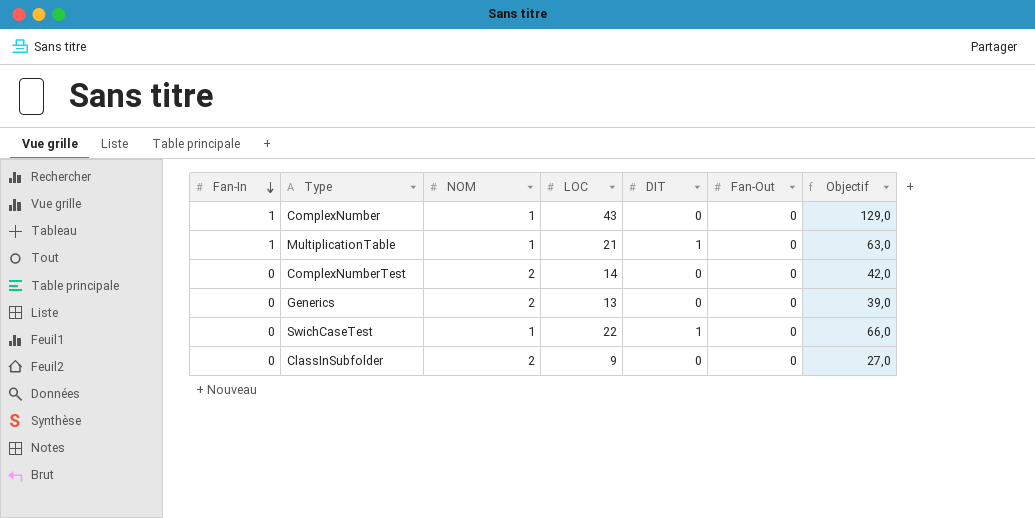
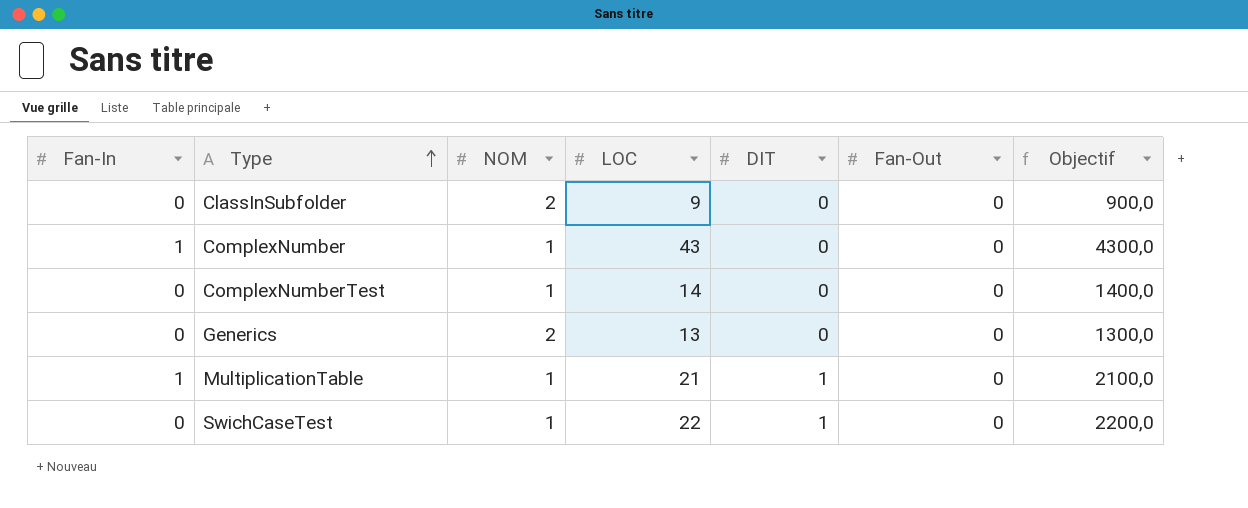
row order: Fan-In descending -> Type ascending
column Objectif | formula: [LOC] * 3 -> [LOC] * 100
ComplexNumberTest | NOM: 2 -> 1

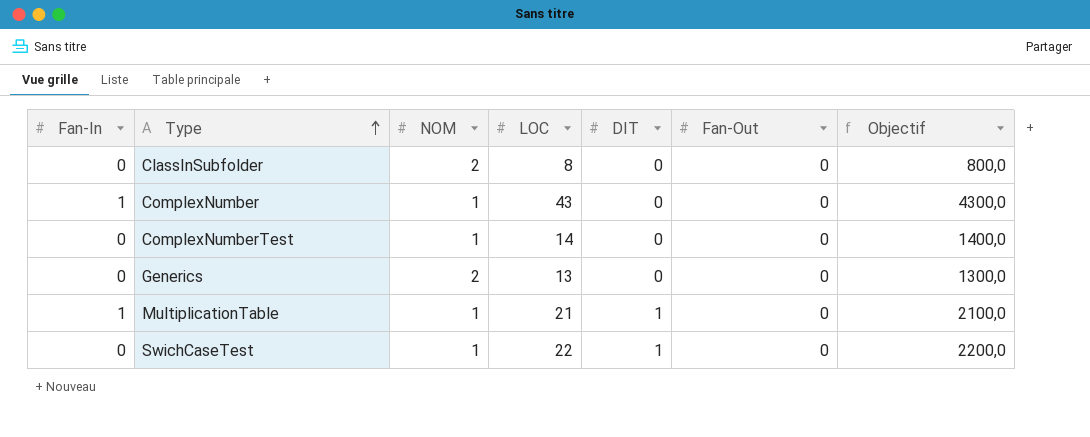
ClassInSubfolder | LOC: 9 -> 8
ClassInSubfolder | Objectif: 900,0 -> 800,0

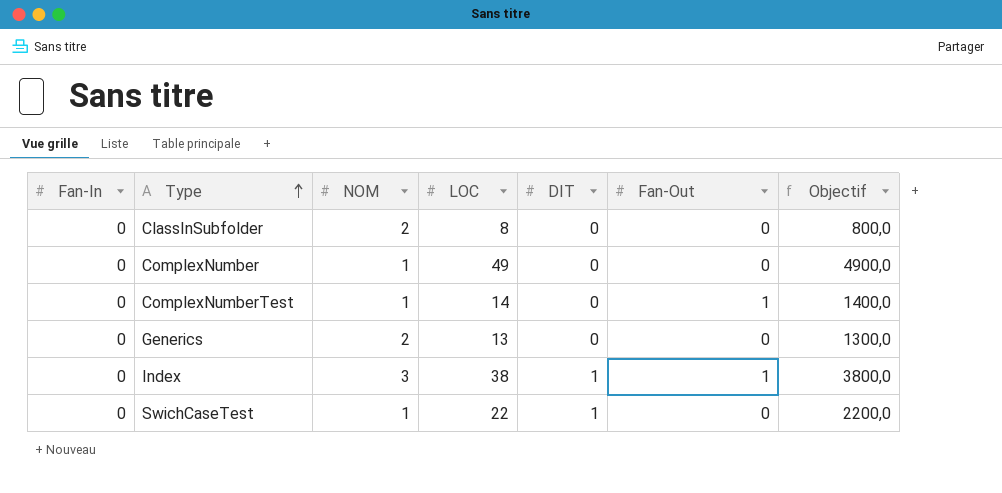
row MultiplicationTable: 1 | 1 | 21 | 1 | 0 | 2100,0 -> none
ComplexNumber | Fan-In: 1 -> 0
ComplexNumber | LOC: 43 -> 49
ComplexNumber | Objectif: 4300,0 -> 4900,0
ComplexNumberTest | Fan-Out: 0 -> 1
row Index: none -> 0 | 3 | 38 | 1 | 1 | 3800,0

